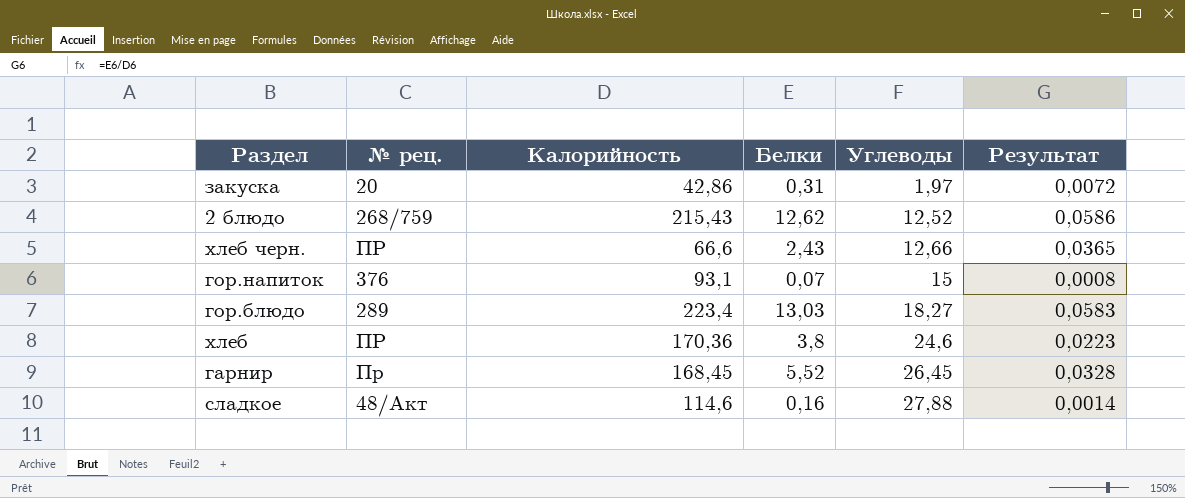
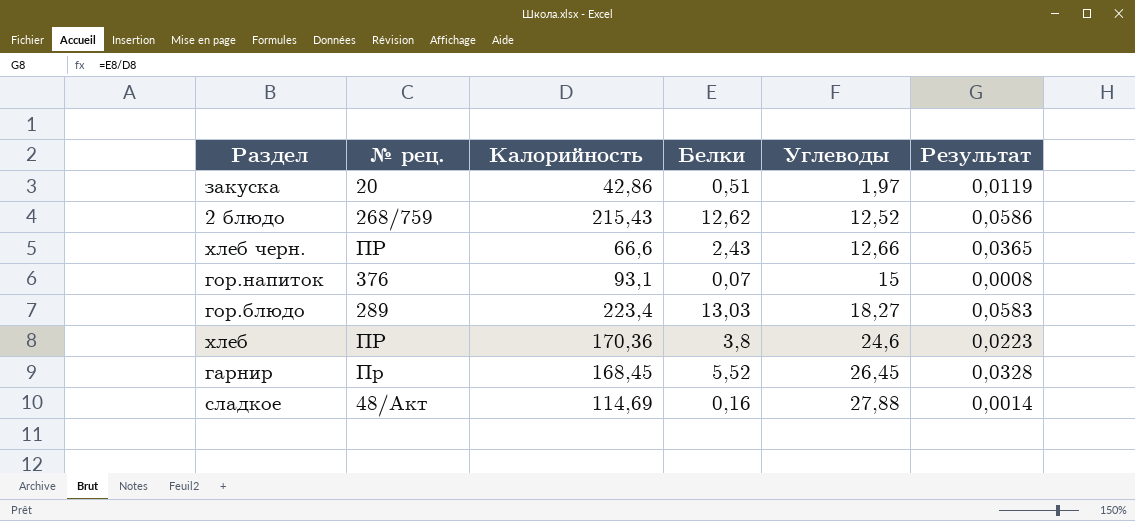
закуска | Белки: 0,31 -> 0,51
закуска | Результат: 0,0072 -> 0,0119
сладкое | Калорийность: 114,6 -> 114,69

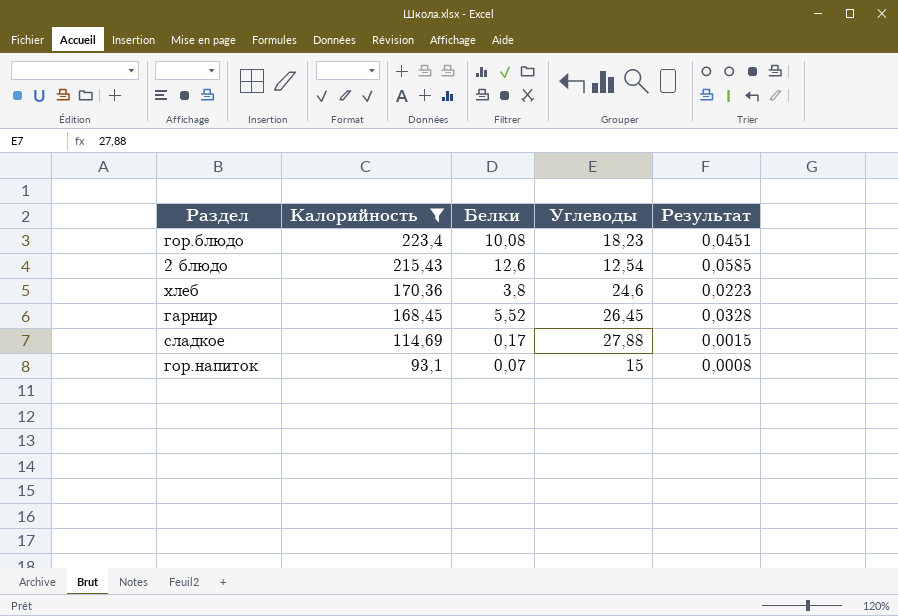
filter: none -> Калорийность >= 93,1
row order: Углеводы ascending -> Калорийность descending
column № рец. | position: 2 -> none
гор.блюдо | Белки: 13,03 -> 10,08
гор.блюдо | Углеводы: 18,27 -> 18,23
гор.блюдо | Результат: 0,0583 -> 0,0451
2 блюдо | Белки: 12,62 -> 12,6
2 блюдо | Углеводы: 12,52 -> 12,54
2 блюдо | Результат: 0,0586 -> 0,0585
сладкое | Белки: 0,16 -> 0,17
сладкое | Результат: 0,0014 -> 0,0015

